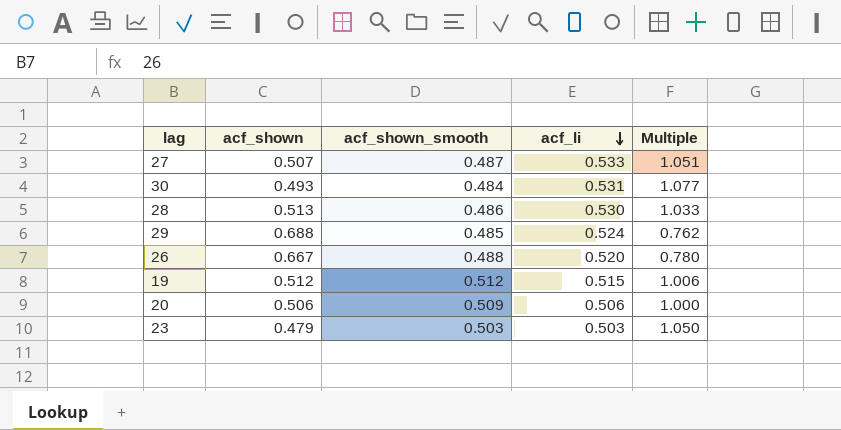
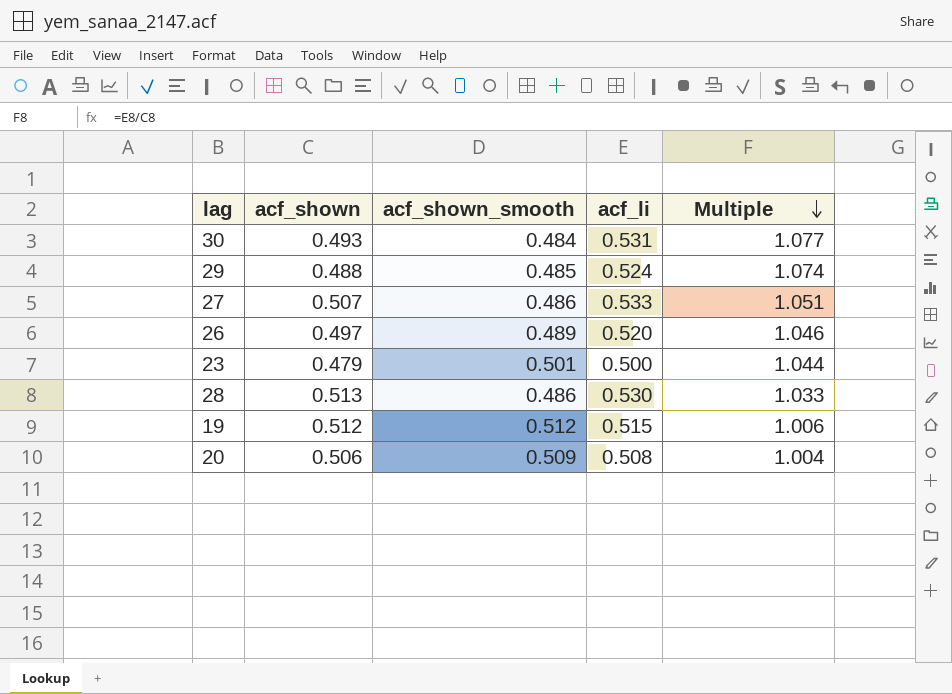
row order: acf_li descending -> Multiple descending
29 | acf_shown: 0.688 -> 0.488
29 | Multiple: 0.762 -> 1.074
27 | acf_shown_smooth: 0.487 -> 0.486
26 | acf_shown: 0.667 -> 0.497
26 | acf_shown_smooth: 0.488 -> 0.489
26 | Multiple: 0.780 -> 1.046
23 | acf_shown_smooth: 0.503 -> 0.501
23 | acf_li: 0.503 -> 0.500
23 | Multiple: 1.050 -> 1.044
20 | acf_li: 0.506 -> 0.508
20 | Multiple: 1.000 -> 1.004

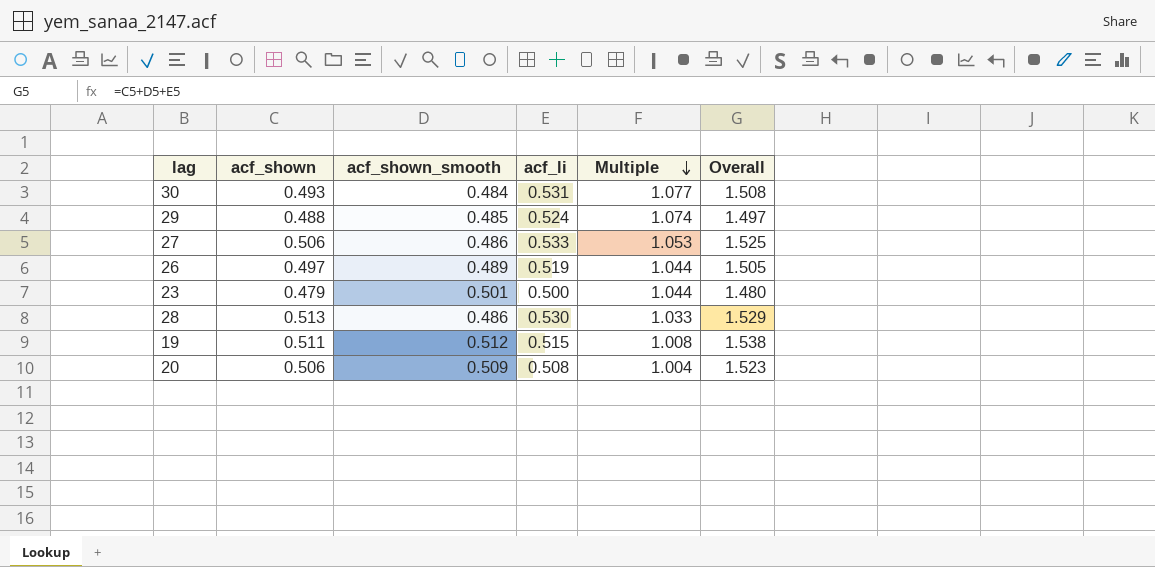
column Overall | formula: none -> [acf_shown] + [acf_shown_smooth] + [acf_li]
27 | acf_shown: 0.507 -> 0.506
27 | Multiple: 1.051 -> 1.053
26 | acf_li: 0.520 -> 0.519
26 | Multiple: 1.046 -> 1.044
19 | acf_shown: 0.512 -> 0.511
19 | Multiple: 1.006 -> 1.008

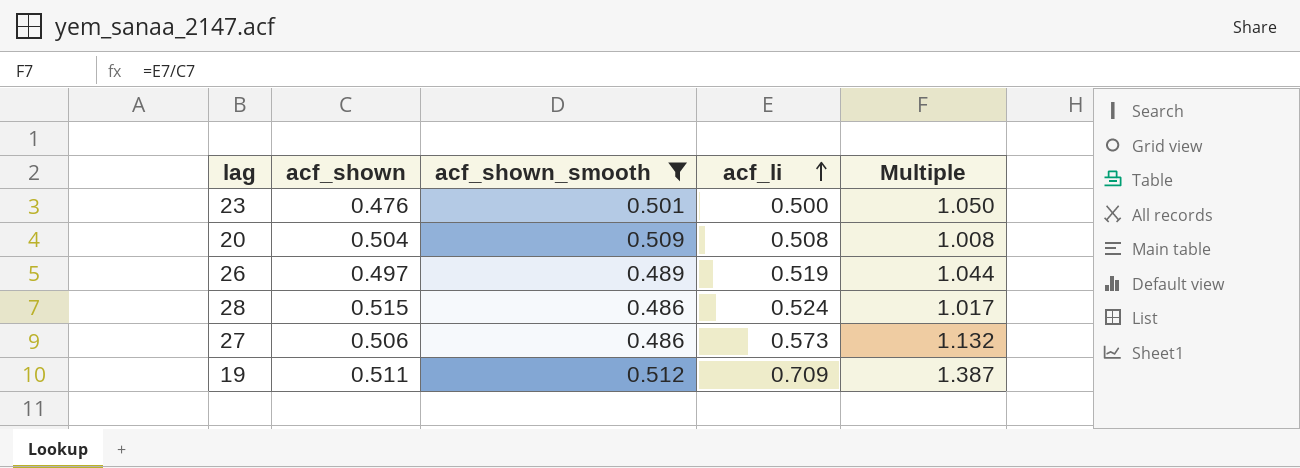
filter: none -> acf_shown_smooth >= 0.486
row order: Multiple descending -> acf_li ascending
column Overall | formula: [acf_shown] + [acf_shown_smooth] + [acf_li] -> none
23 | acf_shown: 0.479 -> 0.476
23 | Multiple: 1.044 -> 1.050
20 | acf_shown: 0.506 -> 0.504
20 | Multiple: 1.004 -> 1.008
28 | acf_shown: 0.513 -> 0.515
28 | acf_li: 0.530 -> 0.524
28 | Multiple: 1.033 -> 1.017
27 | acf_li: 0.533 -> 0.573
27 | Multiple: 1.053 -> 1.132
19 | acf_li: 0.515 -> 0.709
19 | Multiple: 1.008 -> 1.387

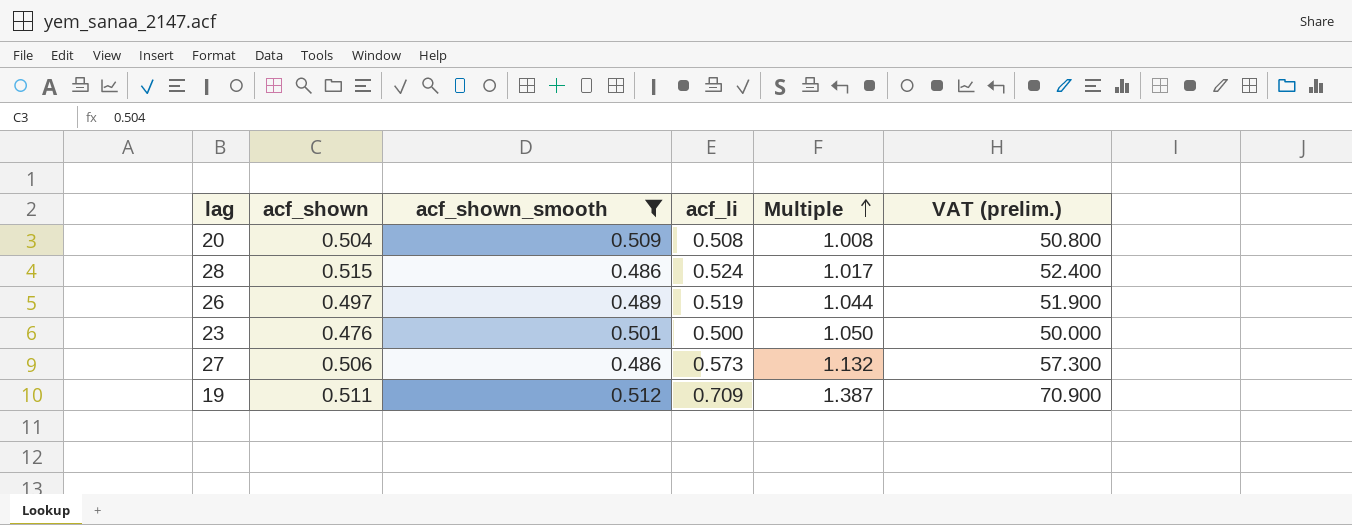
row order: acf_li ascending -> Multiple ascending
column VAT (prelim.) | formula: none -> [acf_li] * 100

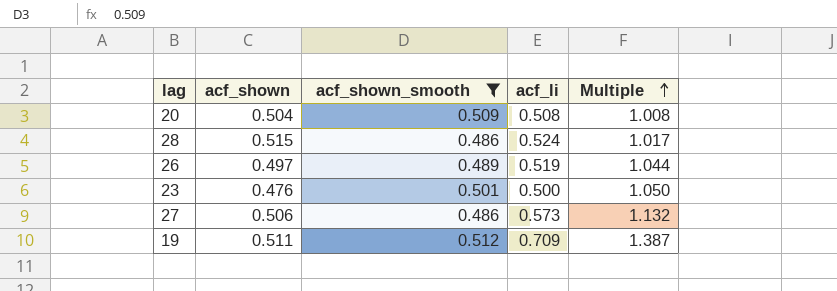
column VAT (prelim.) | formula: [acf_li] * 100 -> none

